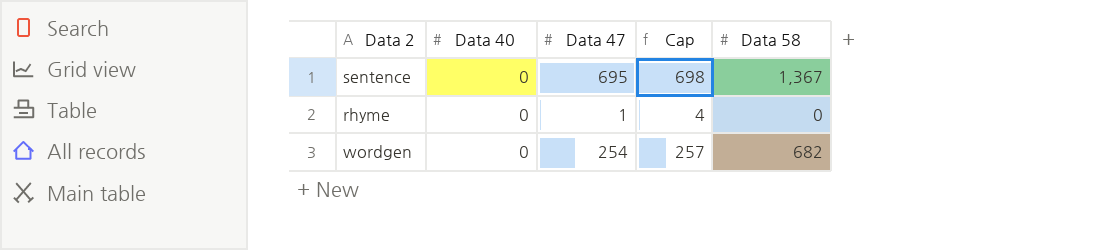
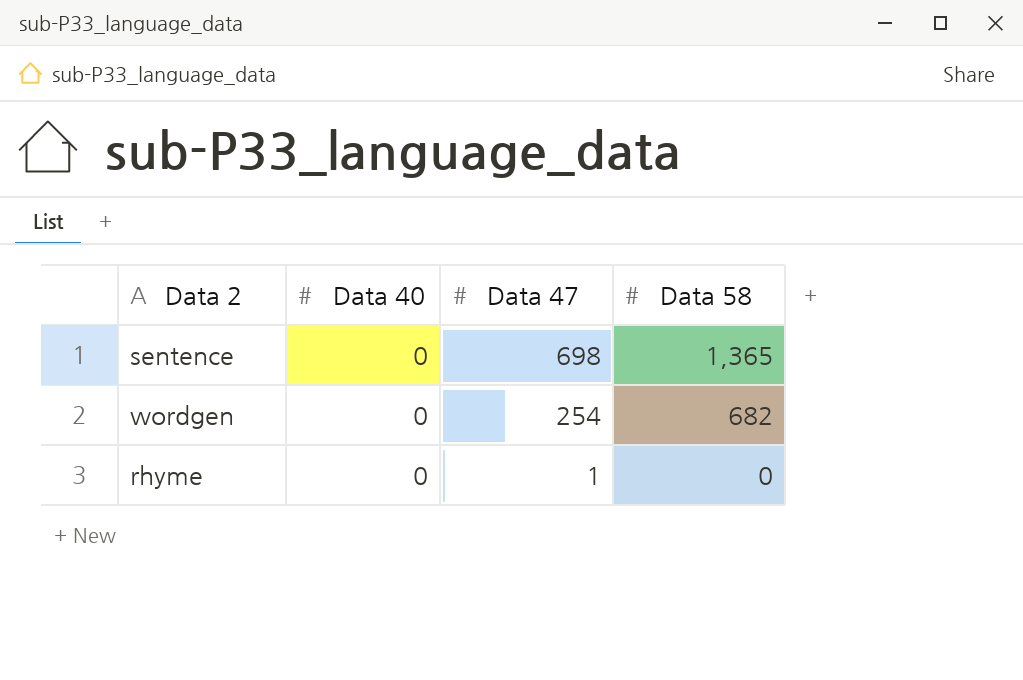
row order: none -> Data 47 descending
column Cap | formula: [Data 47] + 3 -> none
sentence | Data 47: 695 -> 698
sentence | Data 58: 1,367 -> 1,365

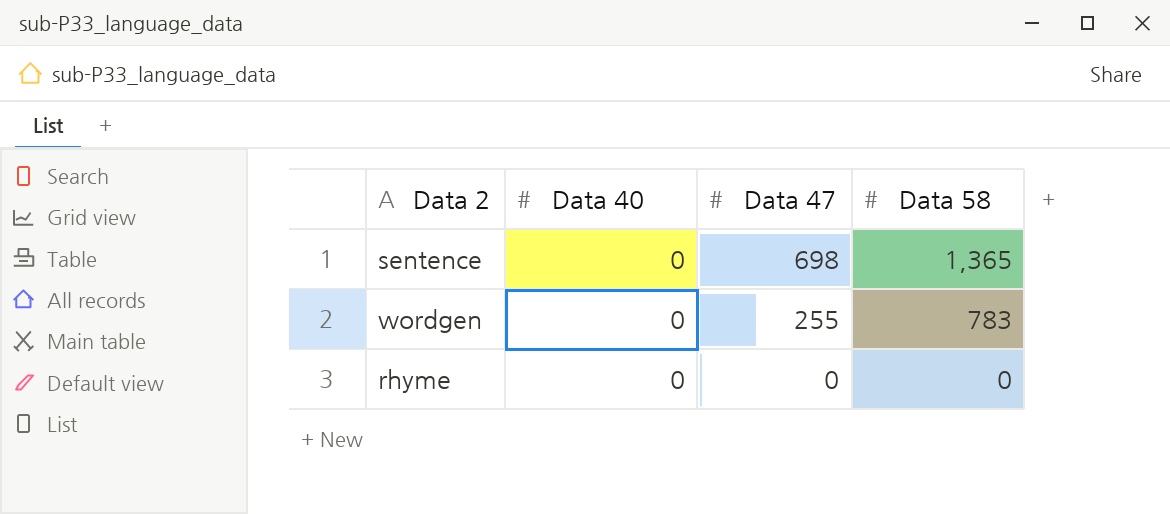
wordgen | Data 47: 254 -> 255
wordgen | Data 58: 682 -> 783
rhyme | Data 47: 1 -> 0

